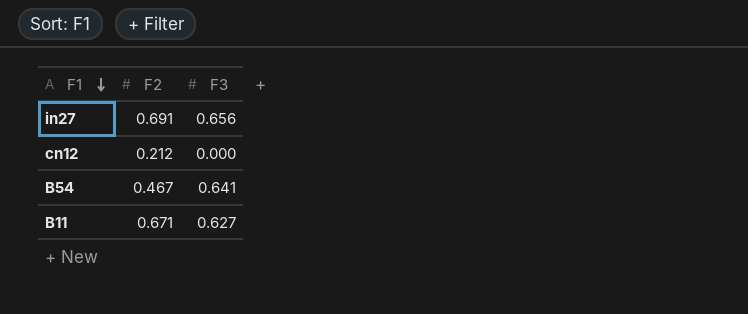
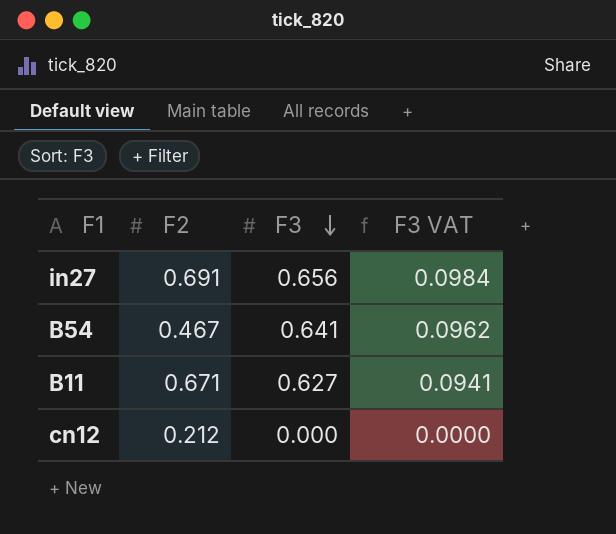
row order: F1 descending -> F3 descending
column F3 VAT | formula: none -> [F3] * 0.15

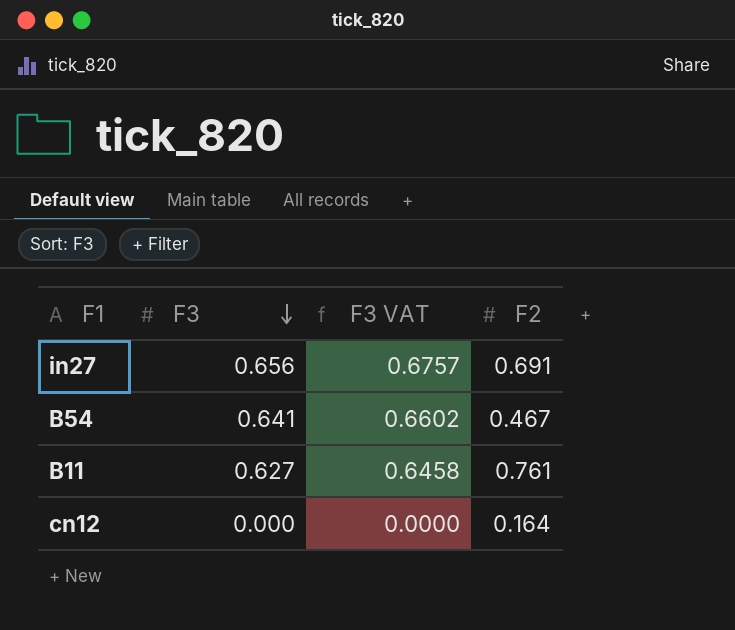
column F3 VAT | formula: [F3] * 0.15 -> [F3] * 1.03
column F2 | position: 2 -> 4
B11 | F2: 0.671 -> 0.761
cn12 | F2: 0.212 -> 0.164

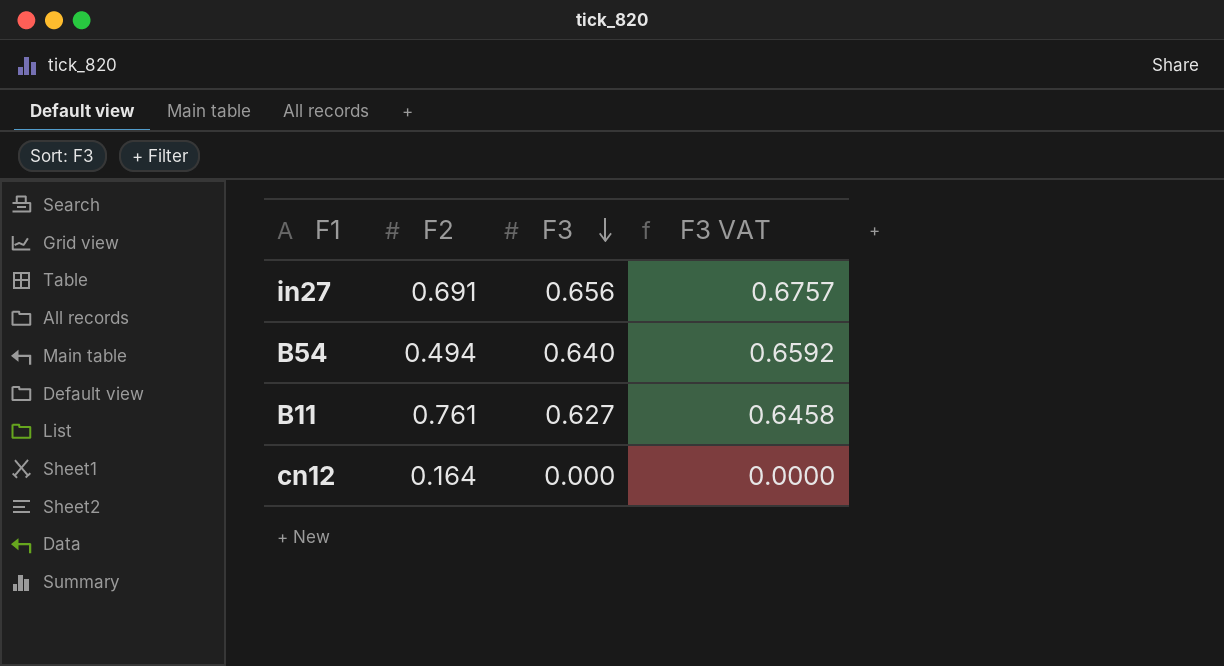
column F2 | position: 4 -> 2
B54 | F2: 0.467 -> 0.494
B54 | F3: 0.641 -> 0.640
B54 | F3 VAT: 0.6602 -> 0.6592

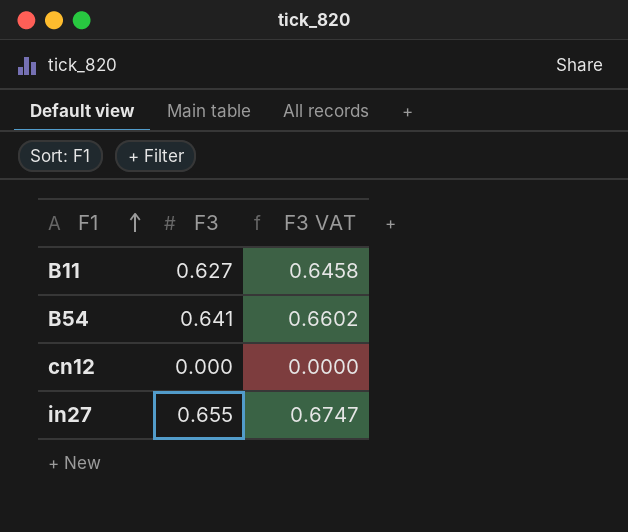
row order: F3 descending -> F1 ascending
column F2 | position: 2 -> none
B54 | F3: 0.640 -> 0.641
B54 | F3 VAT: 0.6592 -> 0.6602
in27 | F3: 0.656 -> 0.655
in27 | F3 VAT: 0.6757 -> 0.6747

